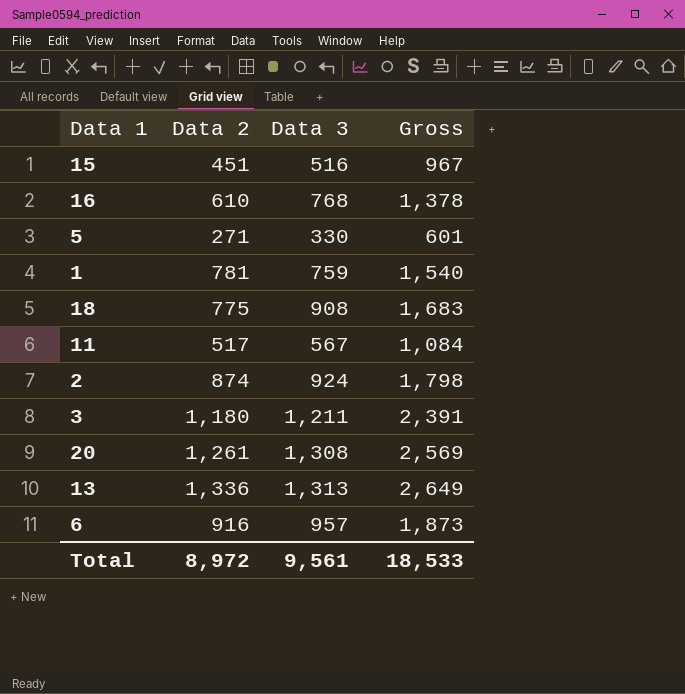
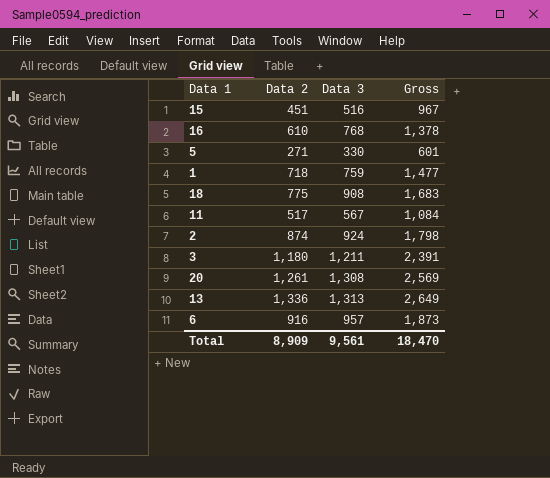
1 | Data 2: 781 -> 718
1 | Gross: 1,540 -> 1,477
Total | Data 2: 8,972 -> 8,909
Total | Gross: 18,533 -> 18,470

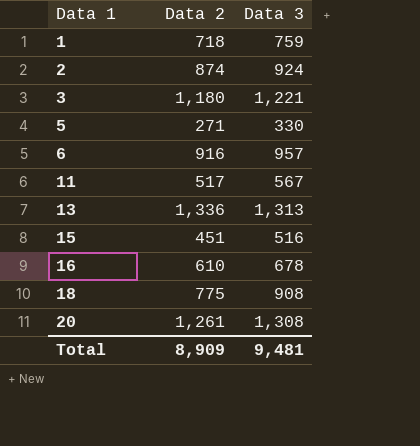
row order: none -> Data 1 ascending
column Gross | formula: [Data 2] + [Data 3] -> none
3 | Data 3: 1,211 -> 1,221
16 | Data 3: 768 -> 678
Total | Data 3: 9,561 -> 9,481

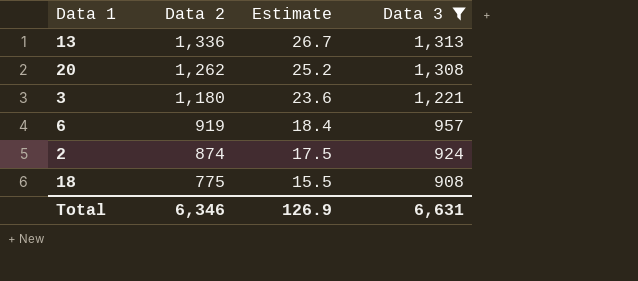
filter: none -> Data 3 >= 908
row order: Data 1 ascending -> Data 2 descending
column Estimate | formula: none -> [Data 2] * 0.02
20 | Data 2: 1,261 -> 1,262
6 | Data 2: 916 -> 919
Total | Data 2: 8,909 -> 6,346
Total | Data 3: 9,481 -> 6,631

